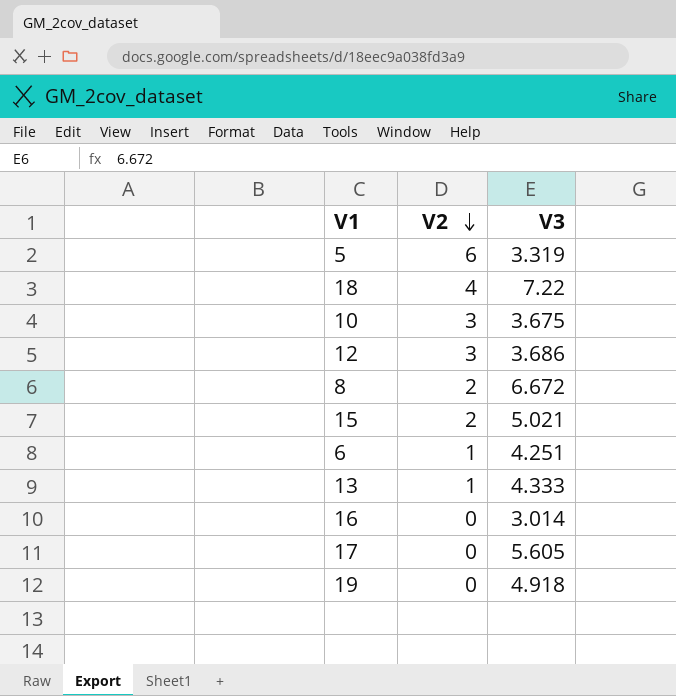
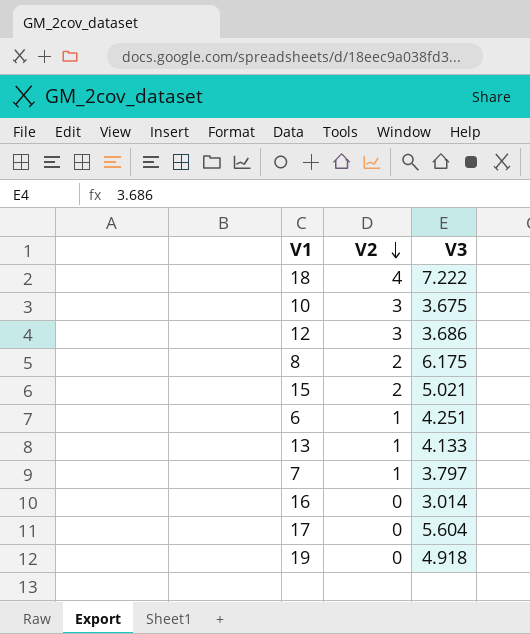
row 5: 6 | 3.319 -> none
18 | V3: 7.22 -> 7.222
8 | V3: 6.672 -> 6.175
13 | V3: 4.333 -> 4.133
row 7: none -> 1 | 3.797
17 | V3: 5.605 -> 5.604

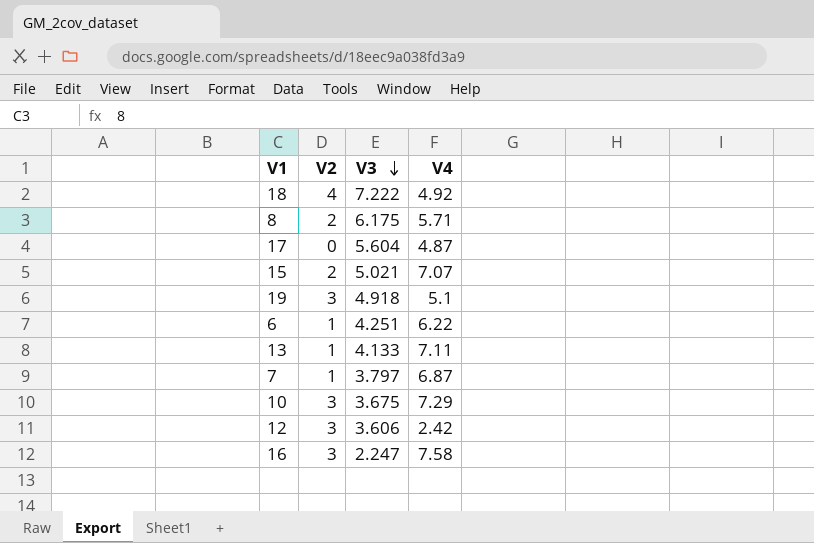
row order: V2 descending -> V3 descending
column V4 | position: none -> 4
19 | V2: 0 -> 3
12 | V3: 3.686 -> 3.606
16 | V2: 0 -> 3
16 | V3: 3.014 -> 2.247

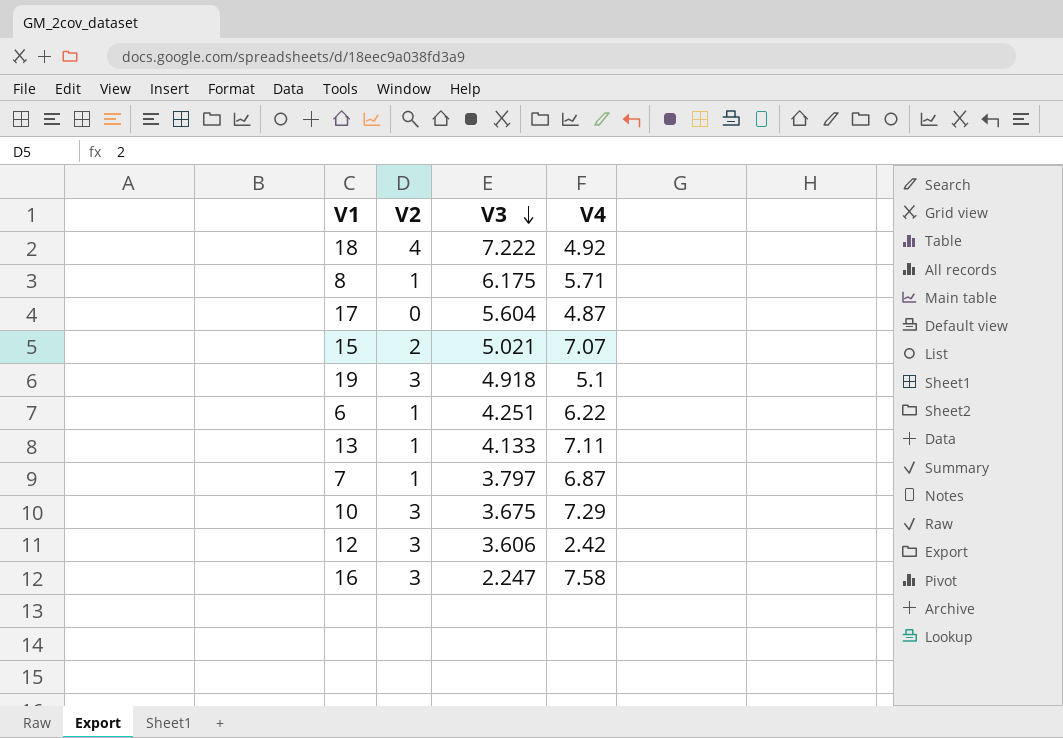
8 | V2: 2 -> 1

